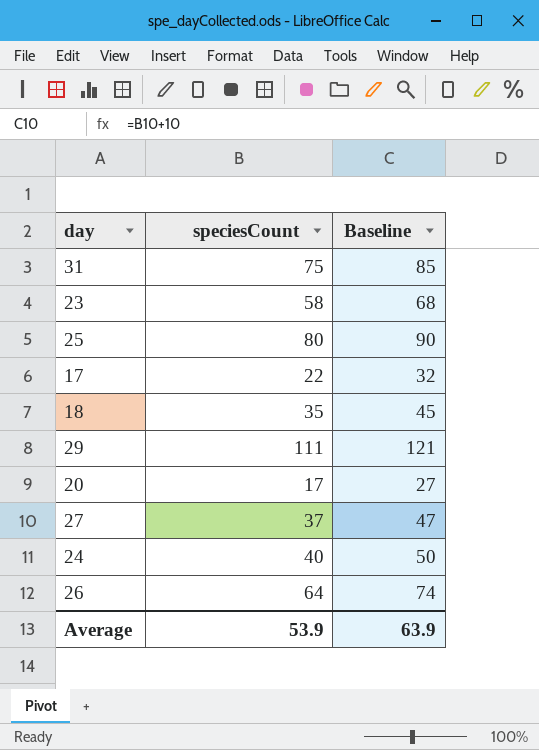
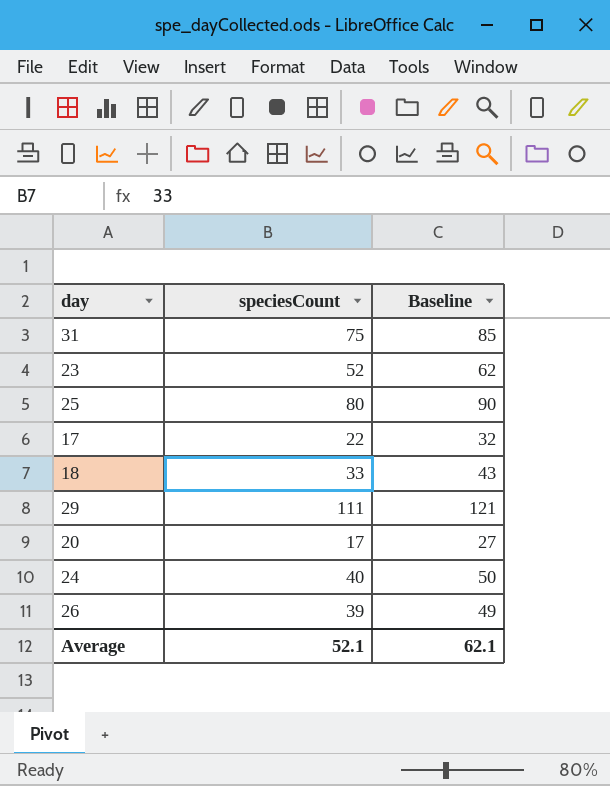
row 27: 37 | 47 -> none
23 | speciesCount: 58 -> 52
23 | Baseline: 68 -> 62
18 | speciesCount: 35 -> 33
18 | Baseline: 45 -> 43
26 | speciesCount: 64 -> 39
26 | Baseline: 74 -> 49
Average | speciesCount: 53.9 -> 52.1
Average | Baseline: 63.9 -> 62.1

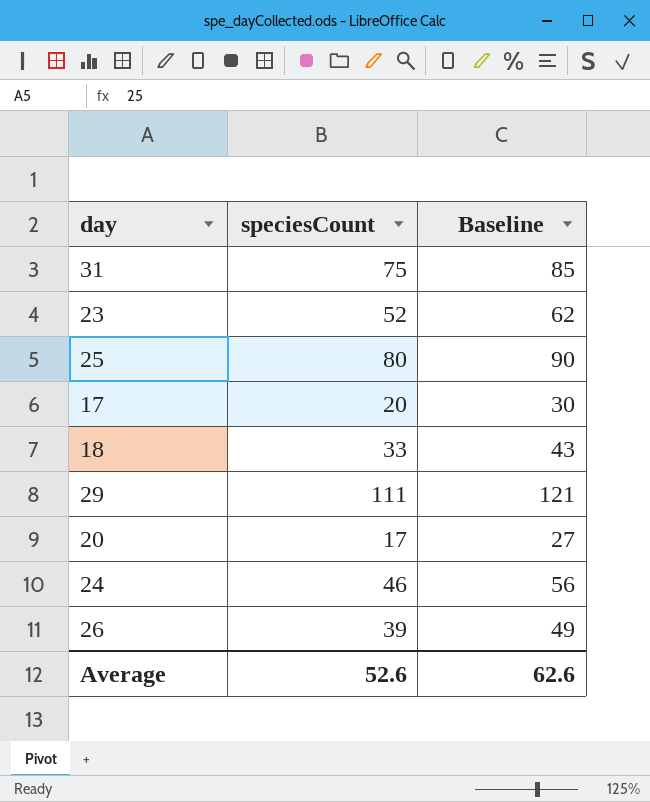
17 | speciesCount: 22 -> 20
17 | Baseline: 32 -> 30
24 | speciesCount: 40 -> 46
24 | Baseline: 50 -> 56
Average | speciesCount: 52.1 -> 52.6
Average | Baseline: 62.1 -> 62.6

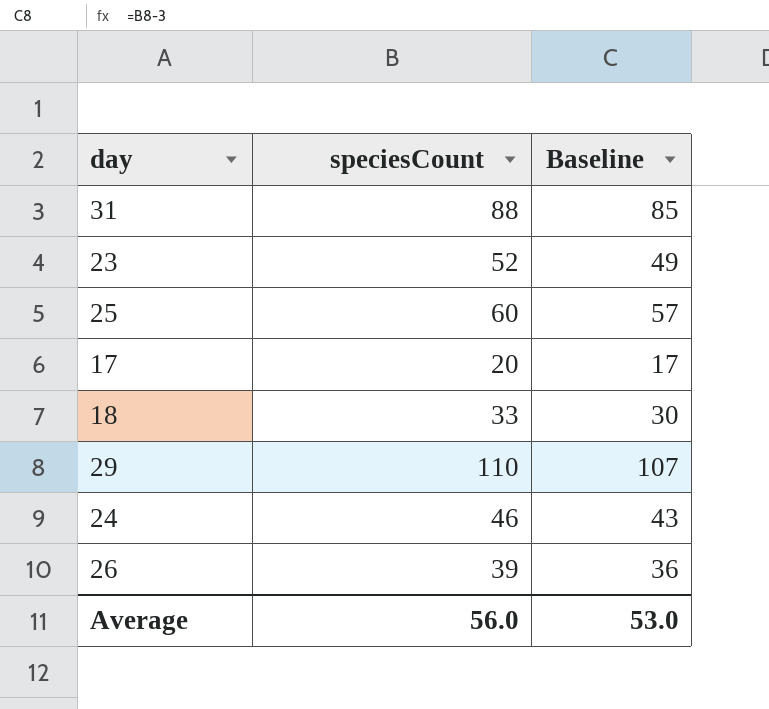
column Baseline | formula: [speciesCount] + 10 -> [speciesCount] - 3
row 20: 17 | 27 -> none
31 | speciesCount: 75 -> 88
25 | speciesCount: 80 -> 60
29 | speciesCount: 111 -> 110
Average | speciesCount: 52.6 -> 56.0
Average | Baseline: 62.6 -> 53.0

